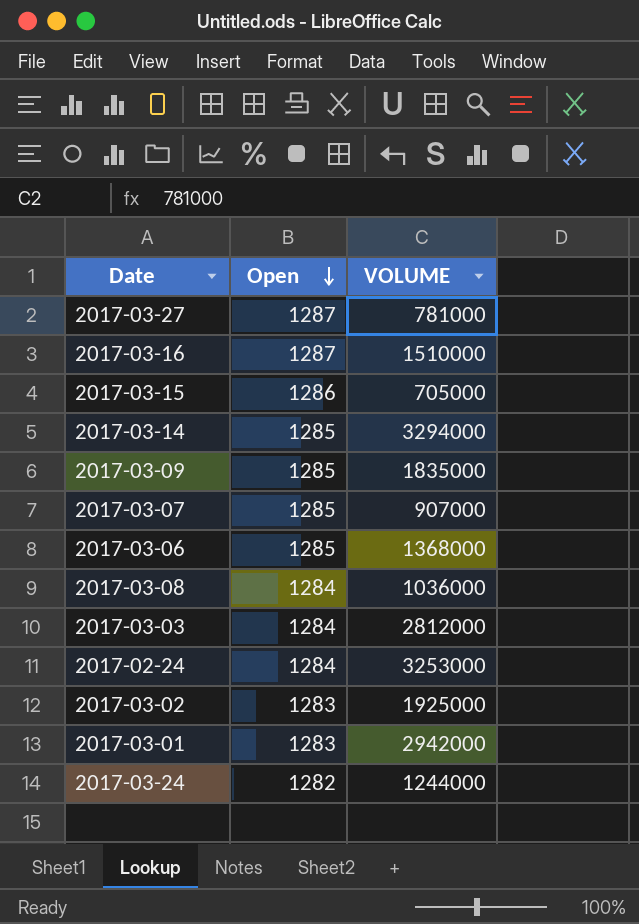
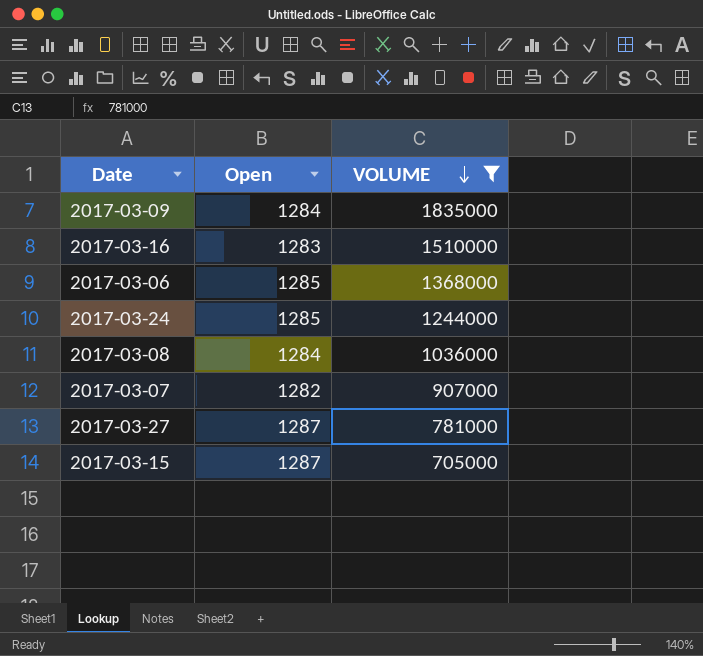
filter: none -> VOLUME <= 1835000
row order: Open descending -> VOLUME descending
2017-03-09 | Open: 1285 -> 1284
2017-03-16 | Open: 1287 -> 1283
2017-03-24 | Open: 1282 -> 1285
2017-03-07 | Open: 1285 -> 1282
2017-03-15 | Open: 1286 -> 1287

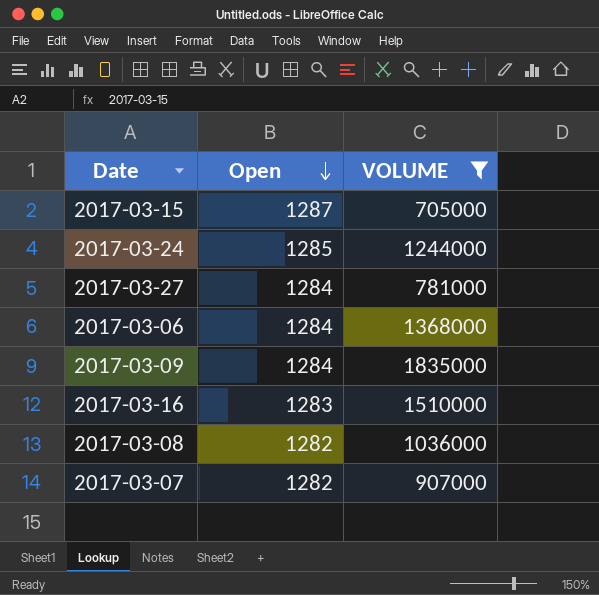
row order: VOLUME descending -> Open descending
2017-03-27 | Open: 1287 -> 1284
2017-03-06 | Open: 1285 -> 1284
2017-03-08 | Open: 1284 -> 1282

